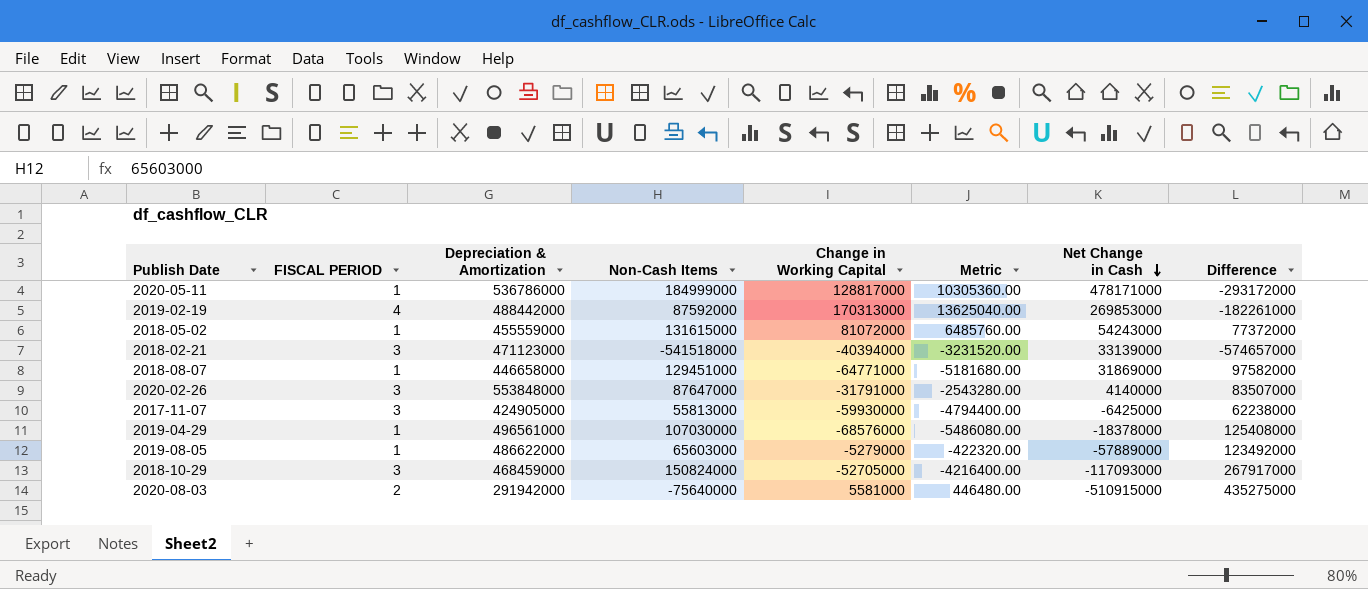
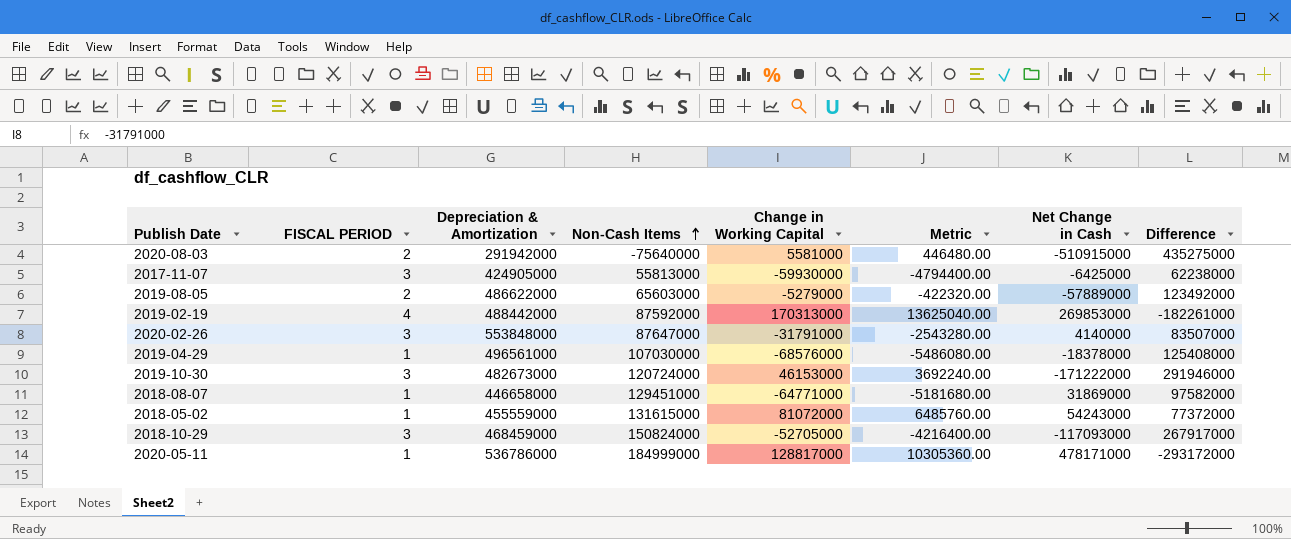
row order: Net Change in Cash descending -> Non-Cash Items ascending
row 2018-02-21: 3 | 471123000 | -541518000 | -40394000 | -3231520.00 | 33139000 | -574657000 -> none
2019-08-05 | FISCAL PERIOD: 1 -> 2
row 2019-10-30: none -> 3 | 482673000 | 120724000 | 46153000 | 3692240.00 | -171222000 | 291946000

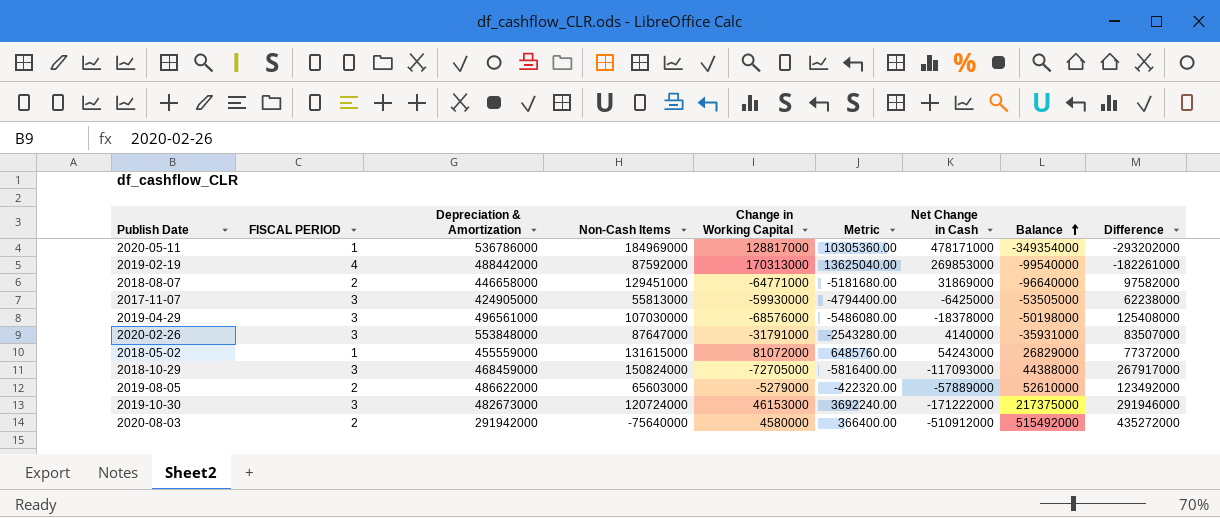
row order: Non-Cash Items ascending -> Balance ascending
column Balance | formula: none -> [Change in Working Capital] - [Net Change in Cash]
2020-05-11 | Non-Cash Items: 184999000 -> 184969000
2020-05-11 | Difference: -293172000 -> -293202000
2018-08-07 | FISCAL PERIOD: 1 -> 2
2019-04-29 | FISCAL PERIOD: 1 -> 3
2018-10-29 | Change in Working Capital: -52705000 -> -72705000
2018-10-29 | Metric: -4216400.00 -> -5816400.00
2020-08-03 | Change in Working Capital: 5581000 -> 4580000
2020-08-03 | Metric: 446480.00 -> 366400.00
2020-08-03 | Net Change in Cash: -510915000 -> -510912000
2020-08-03 | Difference: 435275000 -> 435272000

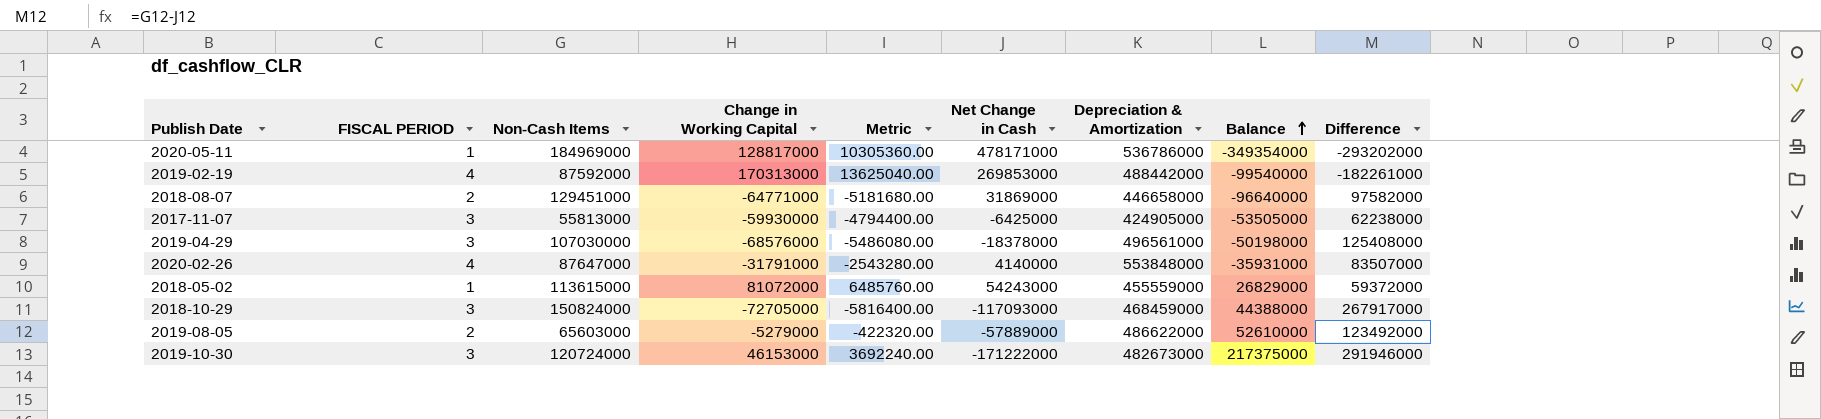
column Depreciation & Amortization | position: 3 -> 7
row 2020-08-03: 2 | 291942000 | -75640000 | 4580000 | 366400.00 | -510912000 | 515492000 | 435272000 -> none
2020-02-26 | FISCAL PERIOD: 3 -> 4
2018-05-02 | Non-Cash Items: 131615000 -> 113615000
2018-05-02 | Difference: 77372000 -> 59372000

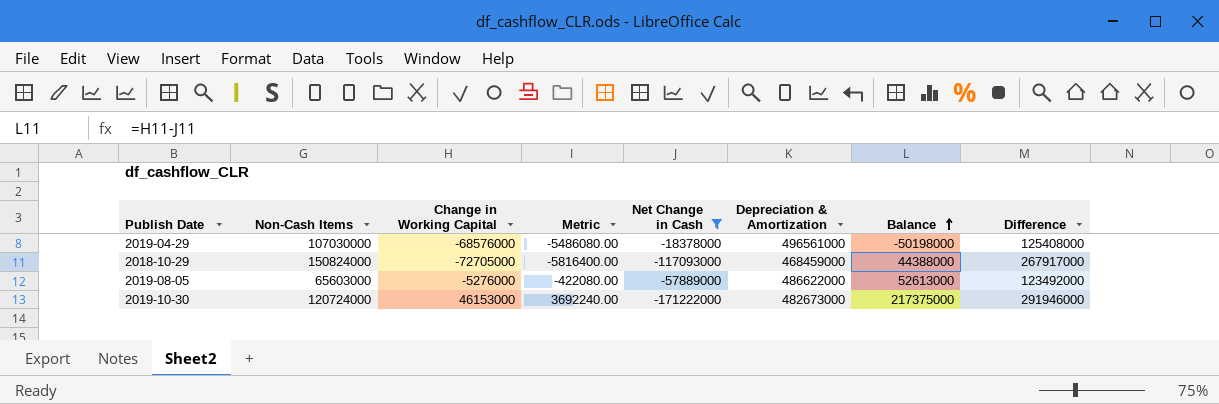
filter: none -> Net Change in Cash <= -18378000
column FISCAL PERIOD | position: 2 -> none
2019-08-05 | Change in Working Capital: -5279000 -> -5276000
2019-08-05 | Metric: -422320.00 -> -422080.00
2019-08-05 | Balance: 52610000 -> 52613000

